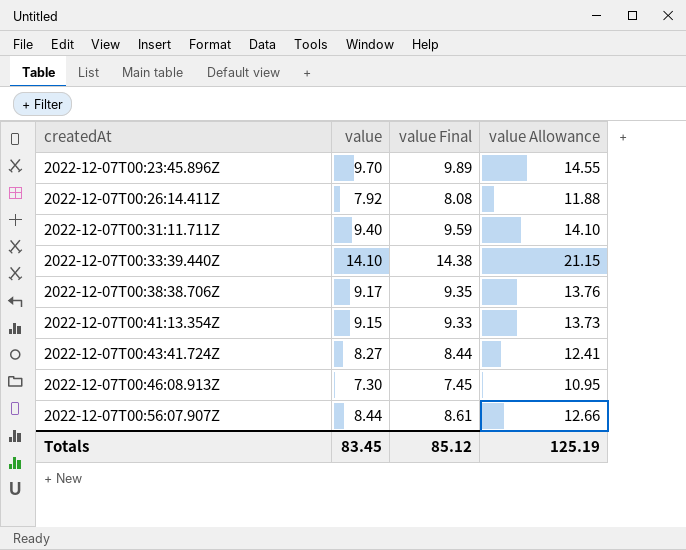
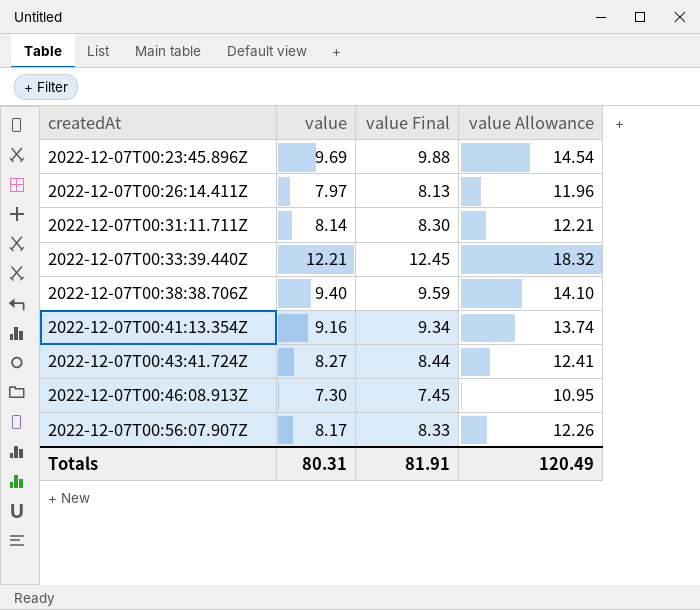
2022-12-07T00:23:45.896Z | value: 9.70 -> 9.69
2022-12-07T00:23:45.896Z | value Final: 9.89 -> 9.88
2022-12-07T00:23:45.896Z | value Allowance: 14.55 -> 14.54
2022-12-07T00:26:14.411Z | value: 7.92 -> 7.97
2022-12-07T00:26:14.411Z | value Final: 8.08 -> 8.13
2022-12-07T00:26:14.411Z | value Allowance: 11.88 -> 11.96
2022-12-07T00:31:11.711Z | value: 9.40 -> 8.14
2022-12-07T00:31:11.711Z | value Final: 9.59 -> 8.30
2022-12-07T00:31:11.711Z | value Allowance: 14.10 -> 12.21
2022-12-07T00:33:39.440Z | value: 14.10 -> 12.21
2022-12-07T00:33:39.440Z | value Final: 14.38 -> 12.45
2022-12-07T00:33:39.440Z | value Allowance: 21.15 -> 18.32
2022-12-07T00:38:38.706Z | value: 9.17 -> 9.40
2022-12-07T00:38:38.706Z | value Final: 9.35 -> 9.59
2022-12-07T00:38:38.706Z | value Allowance: 13.76 -> 14.10
2022-12-07T00:41:13.354Z | value: 9.15 -> 9.16
2022-12-07T00:41:13.354Z | value Final: 9.33 -> 9.34
2022-12-07T00:41:13.354Z | value Allowance: 13.73 -> 13.74
2022-12-07T00:56:07.907Z | value: 8.44 -> 8.17
2022-12-07T00:56:07.907Z | value Final: 8.61 -> 8.33
2022-12-07T00:56:07.907Z | value Allowance: 12.66 -> 12.26
Totals | value: 83.45 -> 80.31
Totals | value Final: 85.12 -> 81.91
Totals | value Allowance: 125.19 -> 120.49

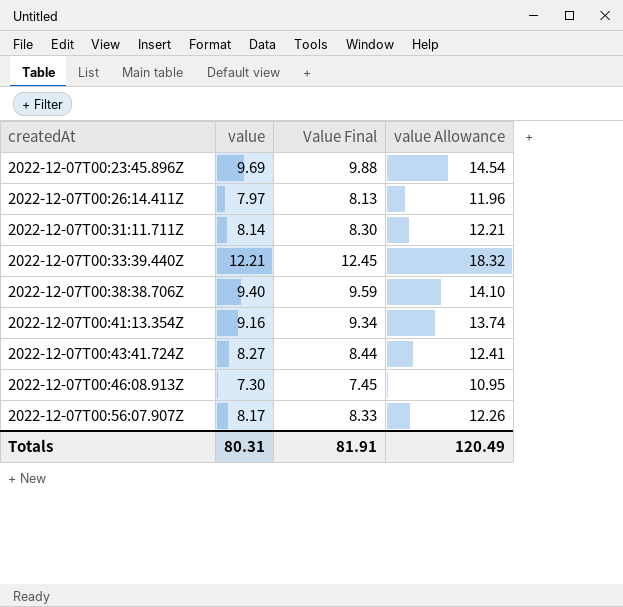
column name: value Final -> Value Final

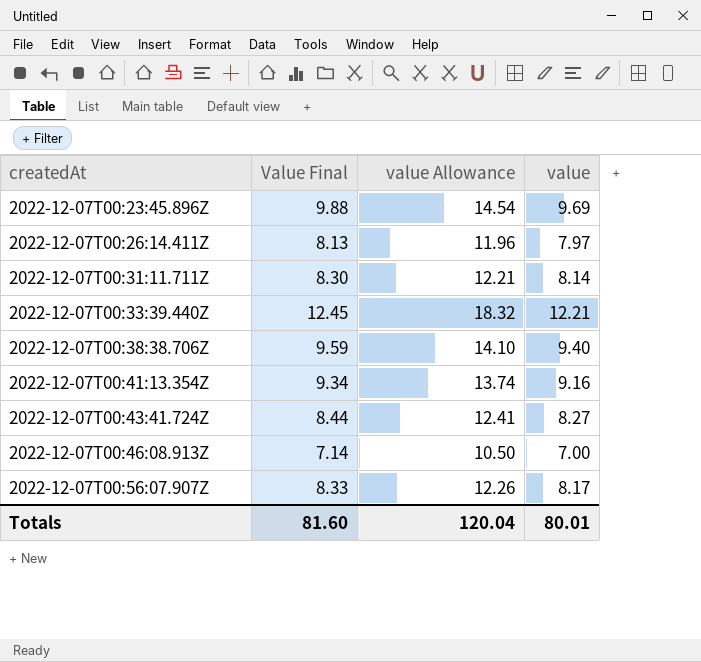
column value | position: 2 -> 4
2022-12-07T00:46:08.913Z | Value Final: 7.45 -> 7.14
2022-12-07T00:46:08.913Z | value Allowance: 10.95 -> 10.50
2022-12-07T00:46:08.913Z | value: 7.30 -> 7.00
Totals | Value Final: 81.91 -> 81.60
Totals | value Allowance: 120.49 -> 120.04
Totals | value: 80.31 -> 80.01

